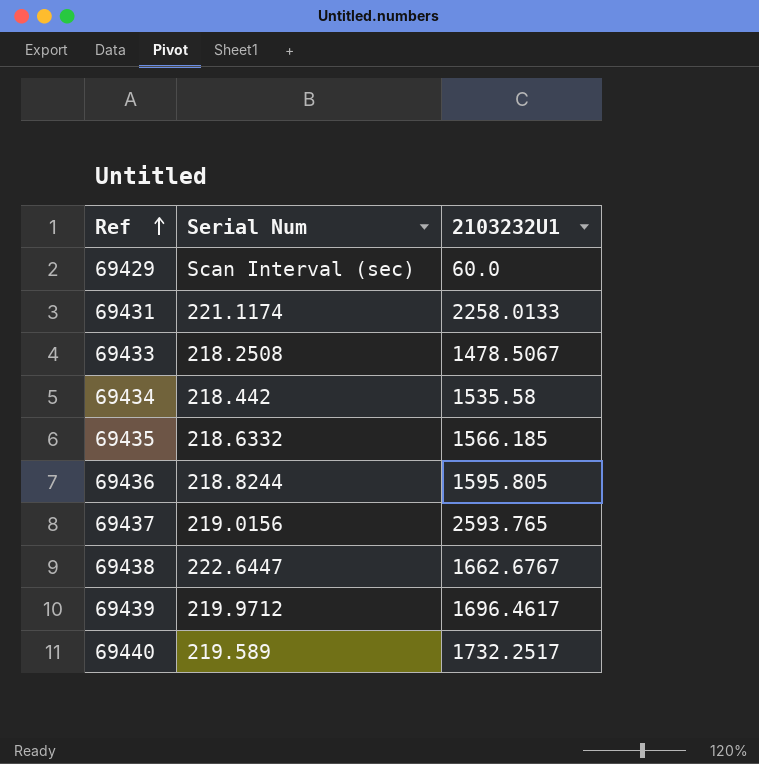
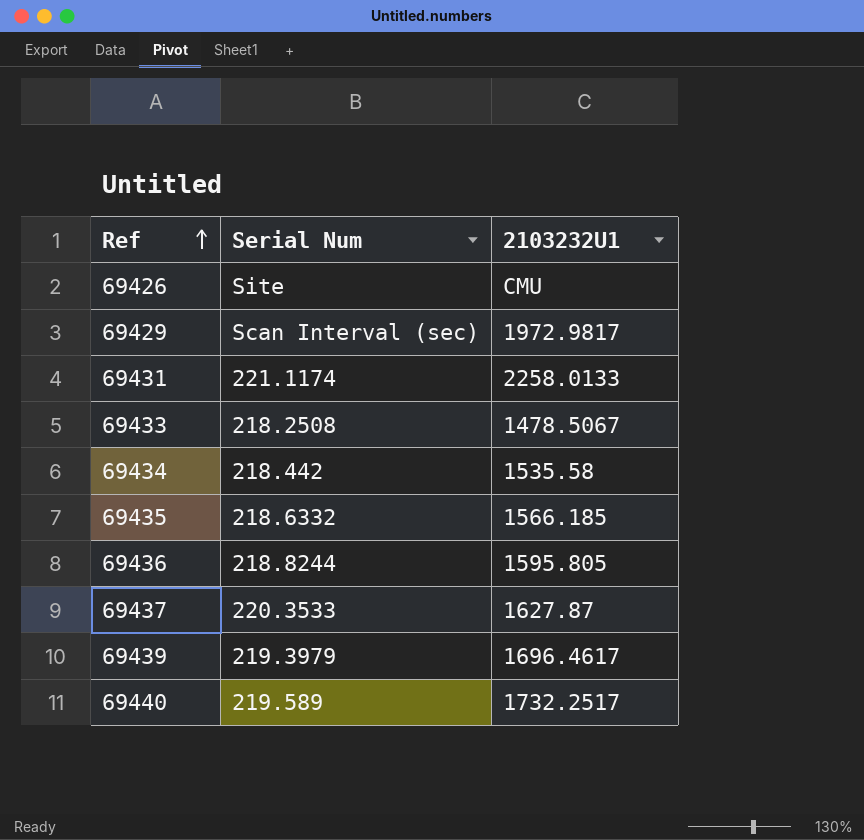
row 69438: 222.6447 | 1662.6767 -> none
row 69426: none -> Site | CMU
69429 | 2103232U1: 60.0 -> 1972.9817
69437 | Serial Num: 219.0156 -> 220.3533
69437 | 2103232U1: 2593.765 -> 1627.87
69439 | Serial Num: 219.9712 -> 219.3979

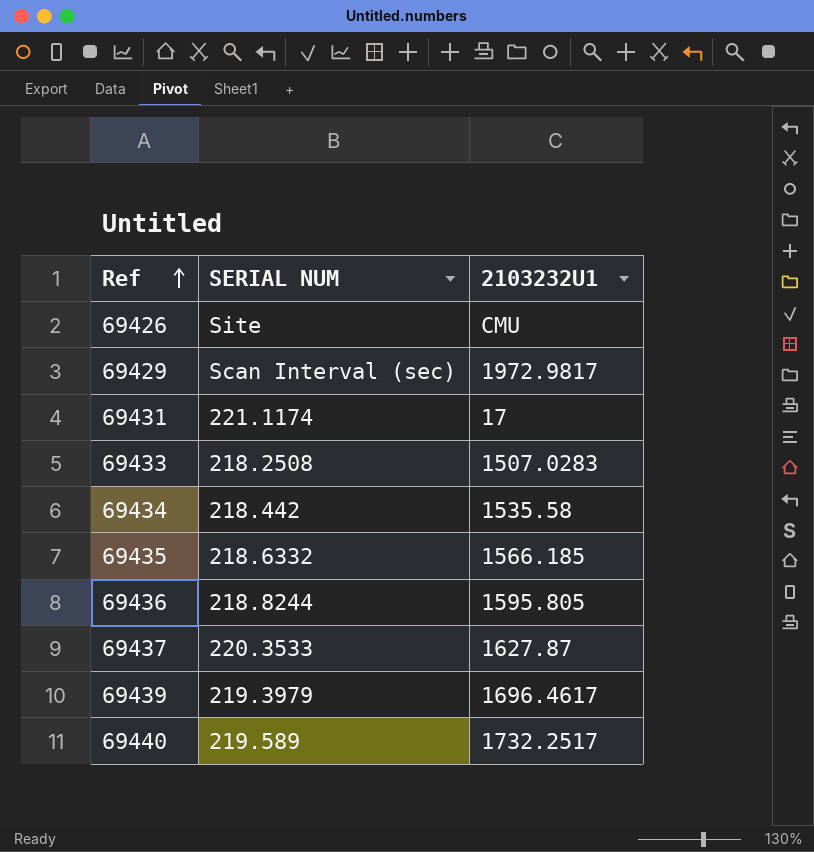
column name: Serial Num -> SERIAL NUM
69431 | 2103232U1: 2258.0133 -> 17
69433 | 2103232U1: 1478.5067 -> 1507.0283

